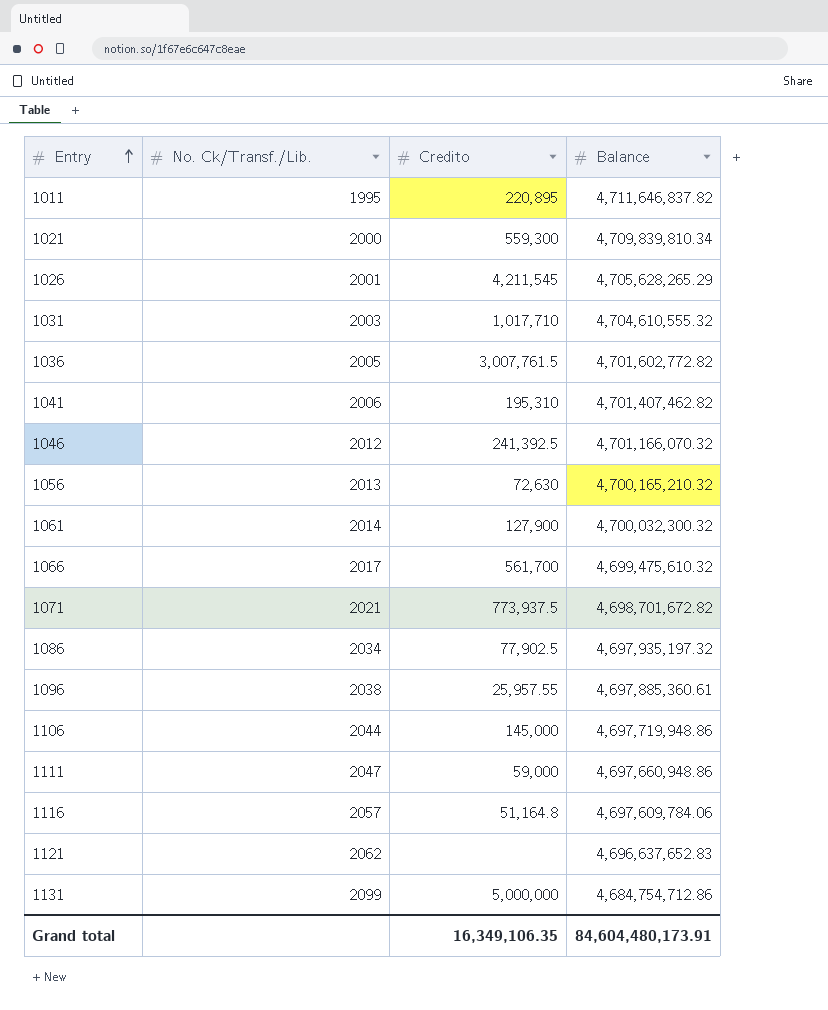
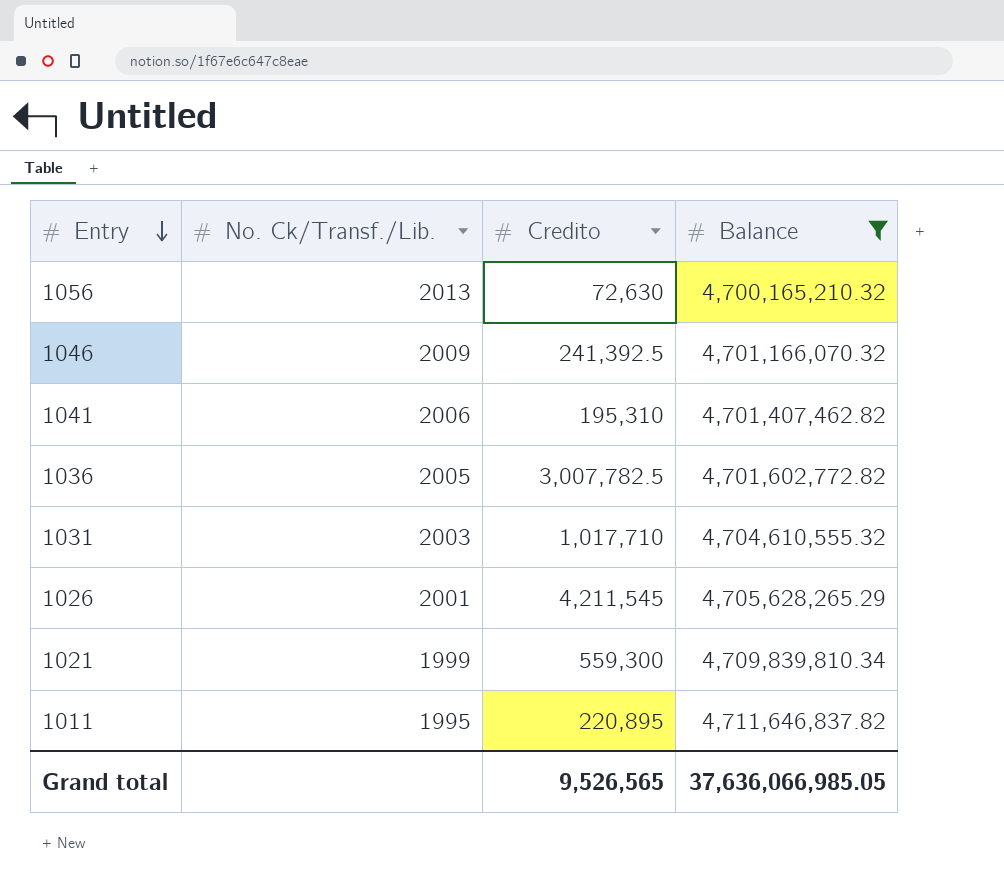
filter: none -> Balance >= 4,700,165,210.32
row order: Entry ascending -> Entry descending
1046 | No. Ck/Transf./Lib.: 2012 -> 2009
1036 | Credito: 3,007,761.5 -> 3,007,782.5
1021 | No. Ck/Transf./Lib.: 2000 -> 1999
Grand total | Credito: 16,349,106.35 -> 9,526,565
Grand total | Balance: 84,604,480,173.91 -> 37,636,066,985.05

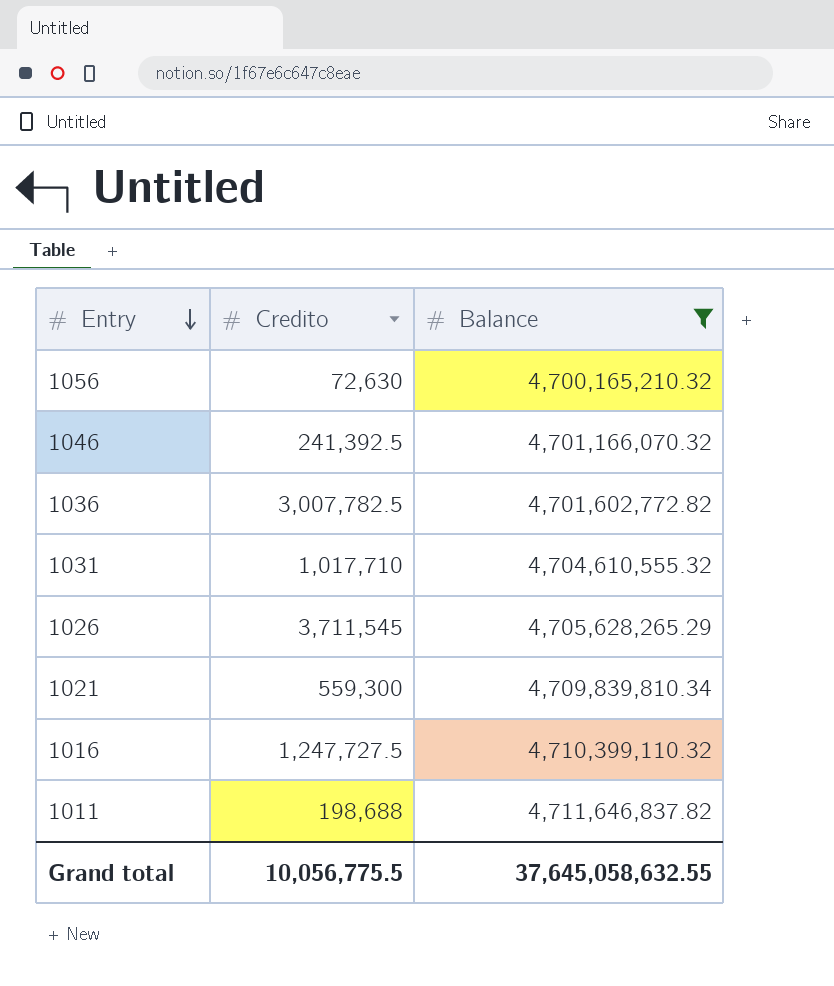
column No. Ck/Transf./Lib. | position: 2 -> none
row 1041: 2006 | 195,310 | 4,701,407,462.82 -> none
1026 | Credito: 4,211,545 -> 3,711,545
row 1016: none -> 1,247,727.5 | 4,710,399,110.32
1011 | Credito: 220,895 -> 198,688
Grand total | Credito: 9,526,565 -> 10,056,775.5
Grand total | Balance: 37,636,066,985.05 -> 37,645,058,632.55

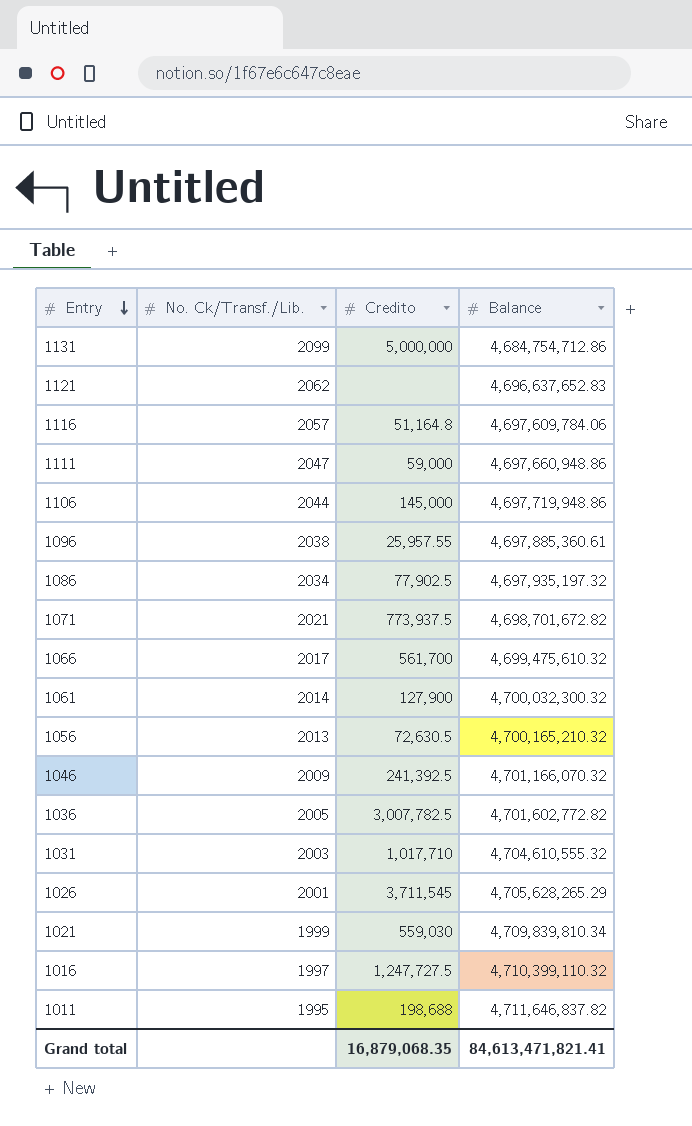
filter: Balance >= 4,700,165,210.32 -> none
column No. Ck/Transf./Lib. | position: none -> 2
1056 | Credito: 72,630 -> 72,630.5
1021 | Credito: 559,300 -> 559,030
Grand total | Credito: 10,056,775.5 -> 16,879,068.35
Grand total | Balance: 37,645,058,632.55 -> 84,613,471,821.41

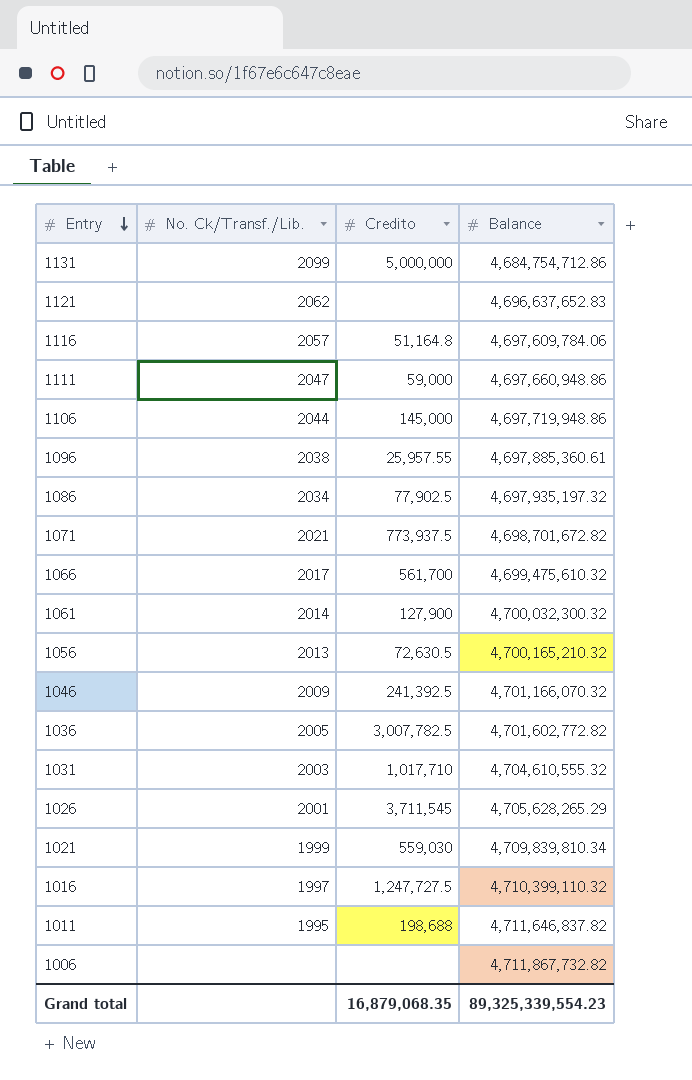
row 1006: none -> none | none | 4,711,867,732.82
Grand total | Balance: 84,613,471,821.41 -> 89,325,339,554.23

